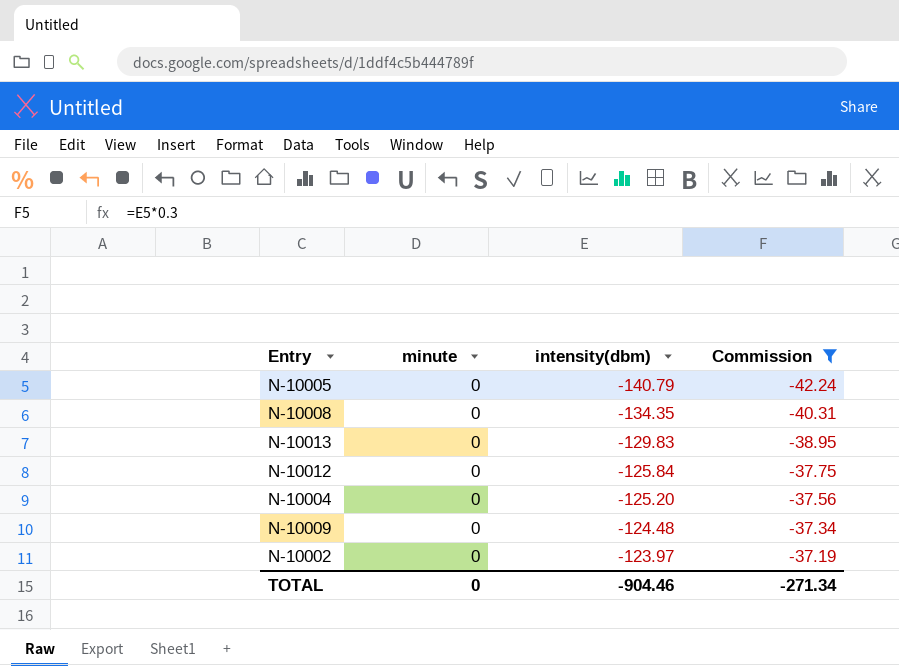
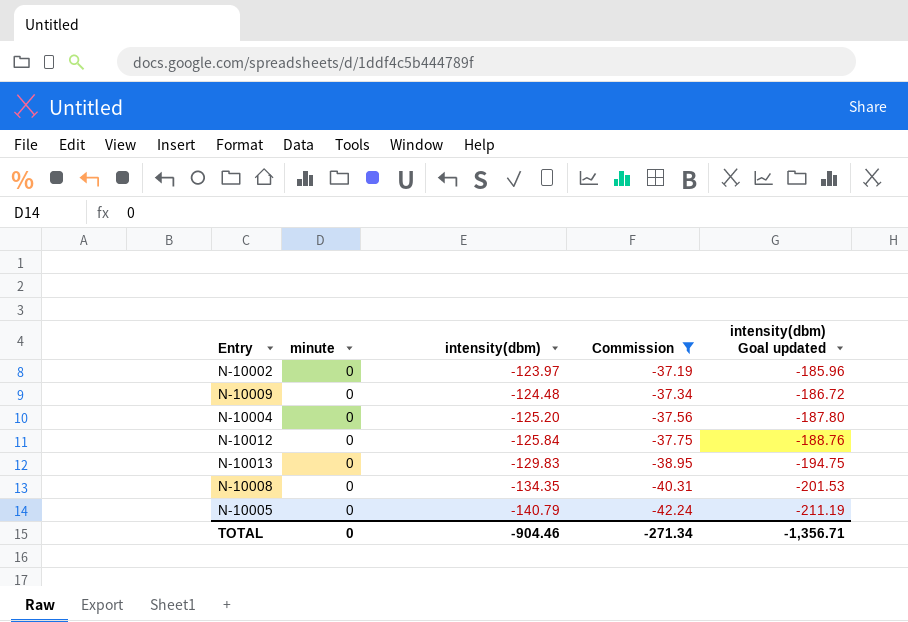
row order: intensity(dbm) ascending -> intensity(dbm) descending
column intensity(dbm) Goal updated | formula: none -> [intensity(dbm)] * 1.5

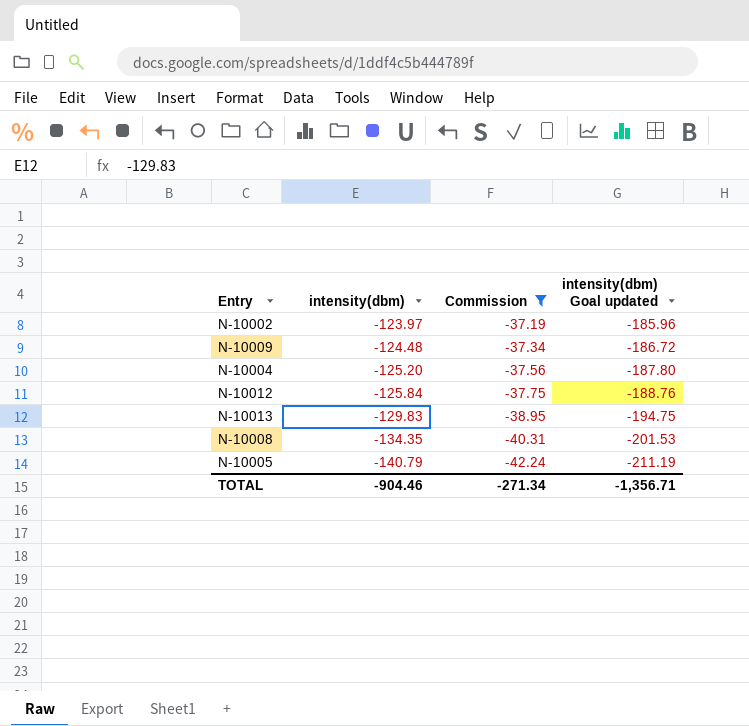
column minute | position: 2 -> none

